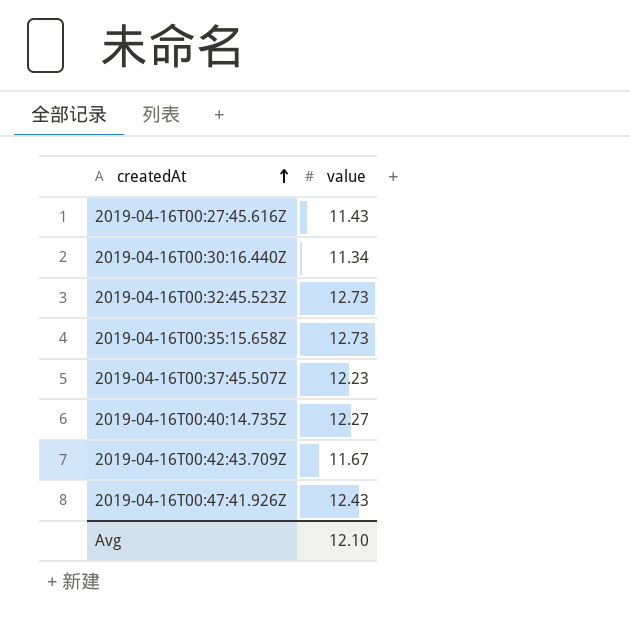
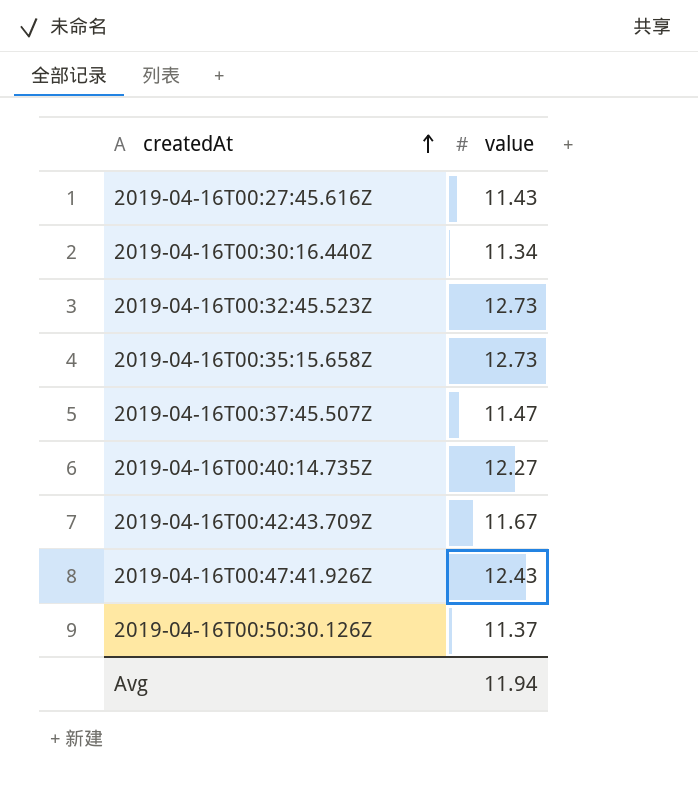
2019-04-16T00:37:45.507Z | value: 12.23 -> 11.47
row 2019-04-16T00:50:30.126Z: none -> 11.37
Avg | value: 12.10 -> 11.94

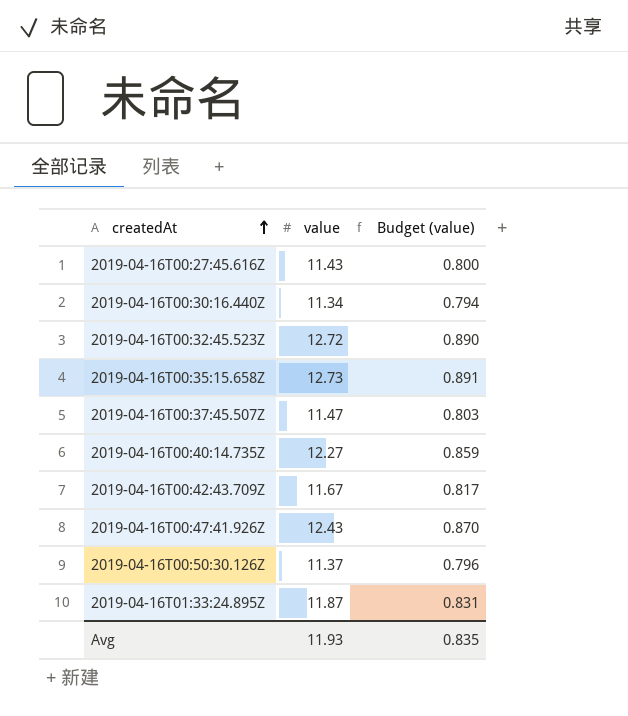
column Budget (value) | formula: none -> [value] * 0.07
2019-04-16T00:32:45.523Z | value: 12.73 -> 12.72
row 2019-04-16T01:33:24.895Z: none -> 11.87 | 0.831
Avg | value: 11.94 -> 11.93

